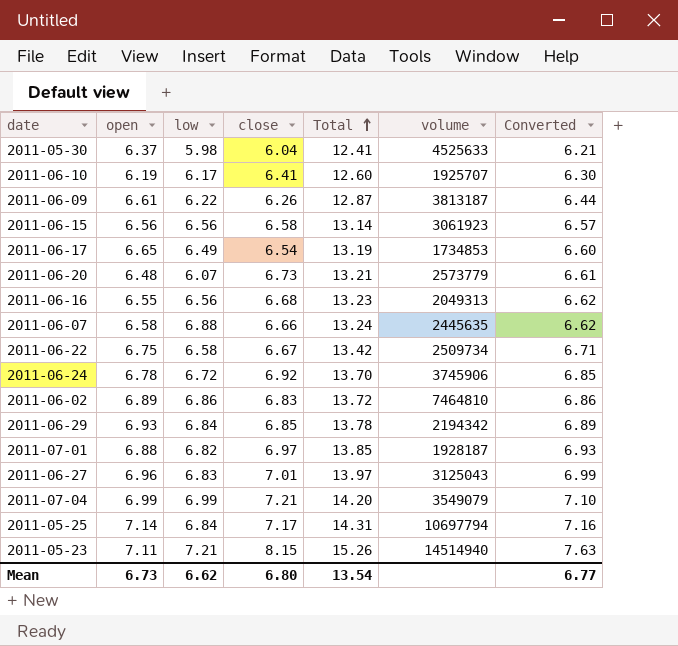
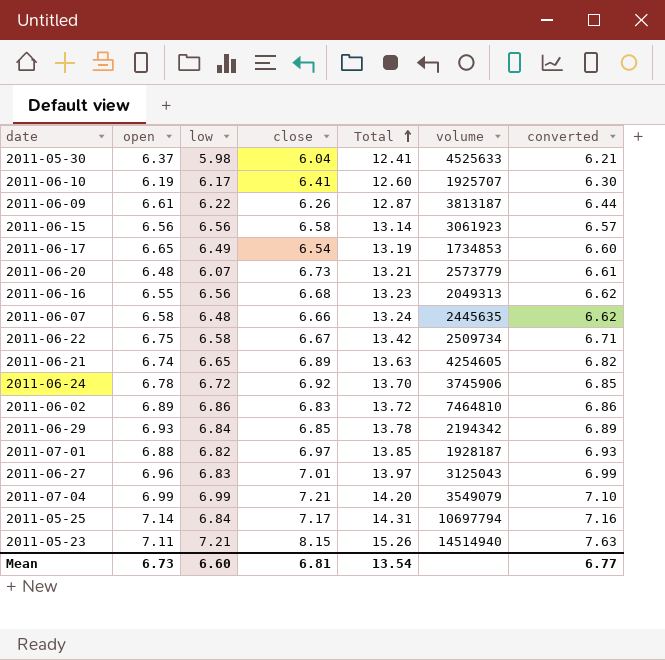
column name: Converted -> converted
2011-06-07 | low: 6.88 -> 6.48
row 2011-06-21: none -> 6.74 | 6.65 | 6.89 | 13.63 | 4254605 | 6.82
Mean | low: 6.62 -> 6.60
Mean | close: 6.80 -> 6.81

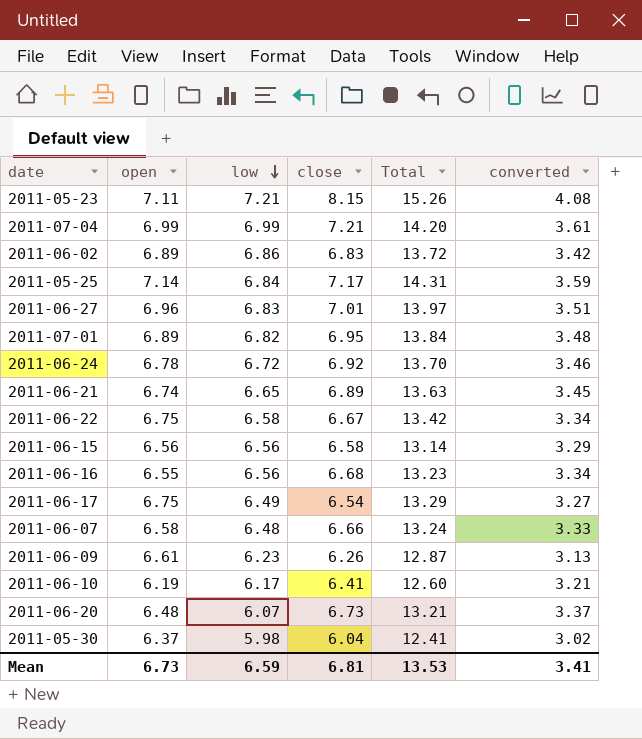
row order: Total ascending -> low descending
column volume | position: 6 -> none
column converted | formula: [Total] * 0.5 -> [close] * 0.5
row 2011-06-29: 6.93 | 6.84 | 6.85 | 13.78 | 2194342 | 6.89 -> none
2011-07-01 | open: 6.88 -> 6.89
2011-07-01 | close: 6.97 -> 6.95
2011-07-01 | Total: 13.85 -> 13.84
2011-06-17 | open: 6.65 -> 6.75
2011-06-17 | Total: 13.19 -> 13.29
2011-06-09 | low: 6.22 -> 6.23
Mean | low: 6.60 -> 6.59
Mean | Total: 13.54 -> 13.53
Mean | converted: 6.77 -> 3.41

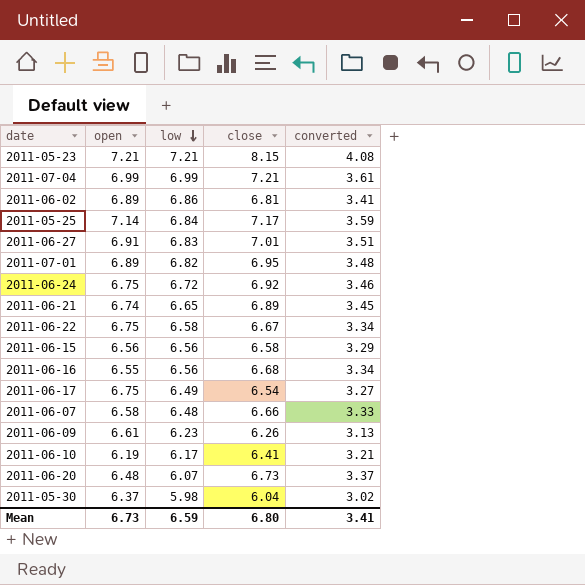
column Total | formula: [open] + [close] -> none
2011-05-23 | open: 7.11 -> 7.21
2011-06-02 | close: 6.83 -> 6.81
2011-06-02 | converted: 3.42 -> 3.41
2011-06-27 | open: 6.96 -> 6.91
2011-06-24 | open: 6.78 -> 6.75
Mean | close: 6.81 -> 6.80

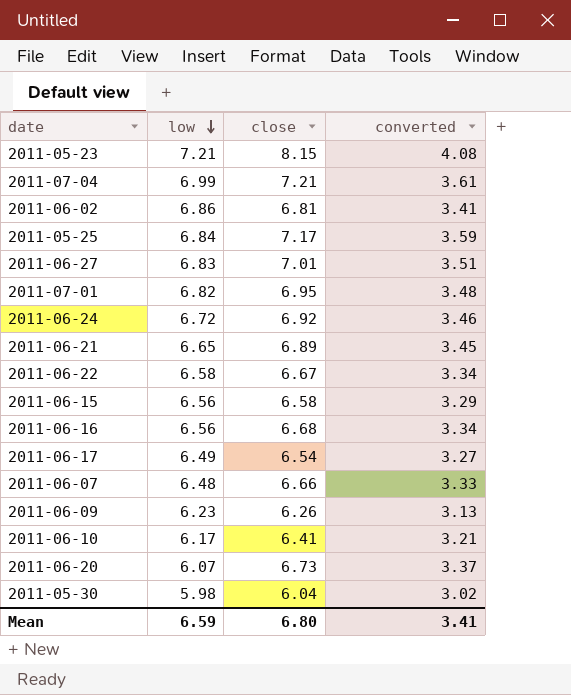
column open | position: 2 -> none

